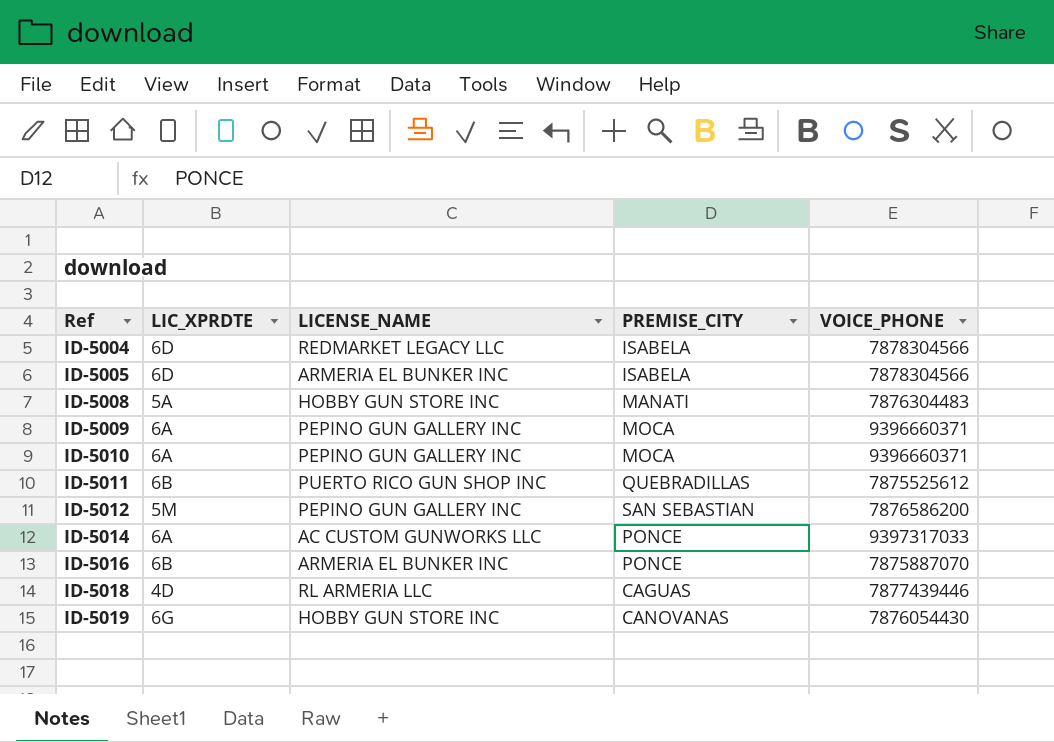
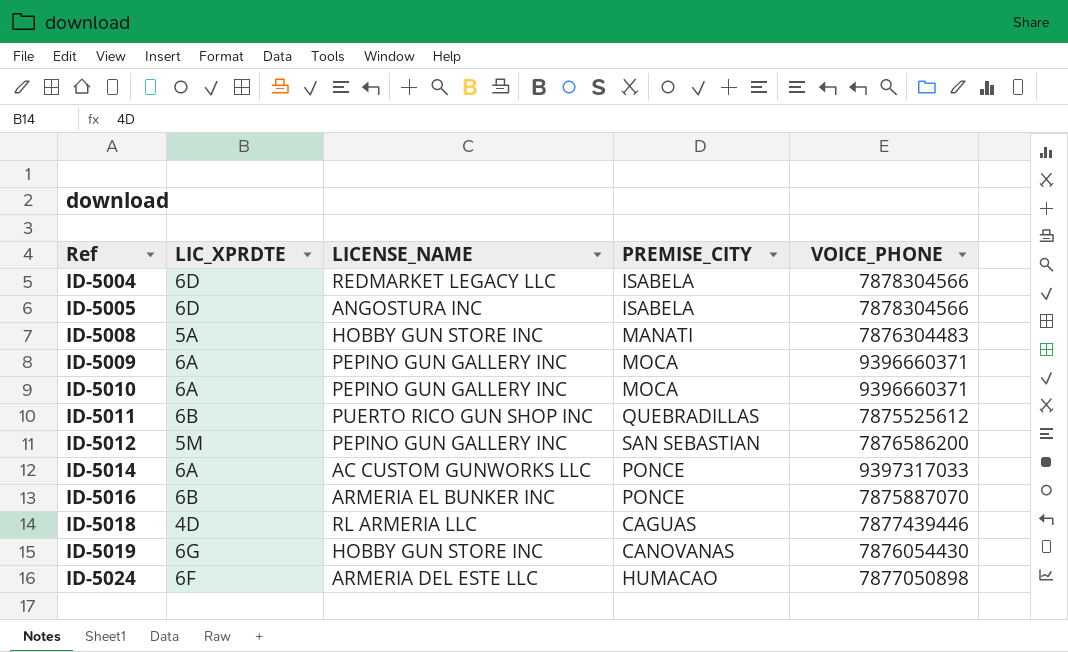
ID-5005 | LICENSE_NAME: ARMERIA EL BUNKER INC -> ANGOSTURA INC
row ID-5024: none -> 6F | ARMERIA DEL ESTE LLC | HUMACAO | 7877050898

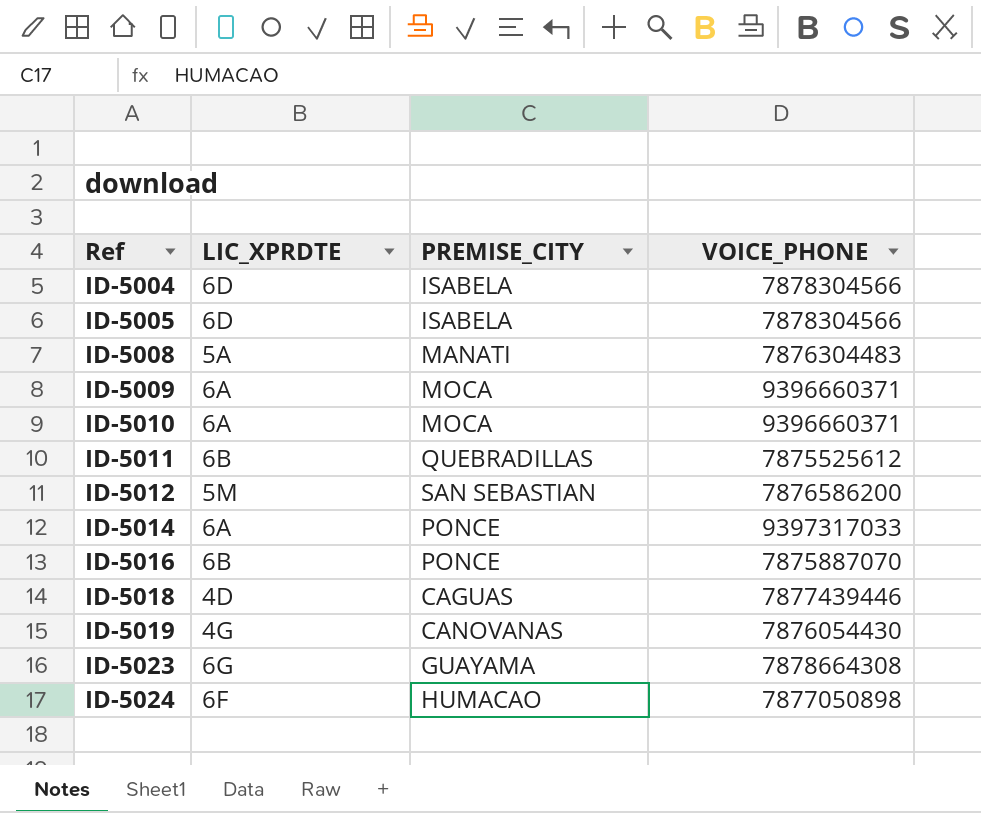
column LICENSE_NAME | position: 3 -> none
ID-5019 | LIC_XPRDTE: 6G -> 4G
row ID-5023: none -> 6G | GUAYAMA | 7878664308

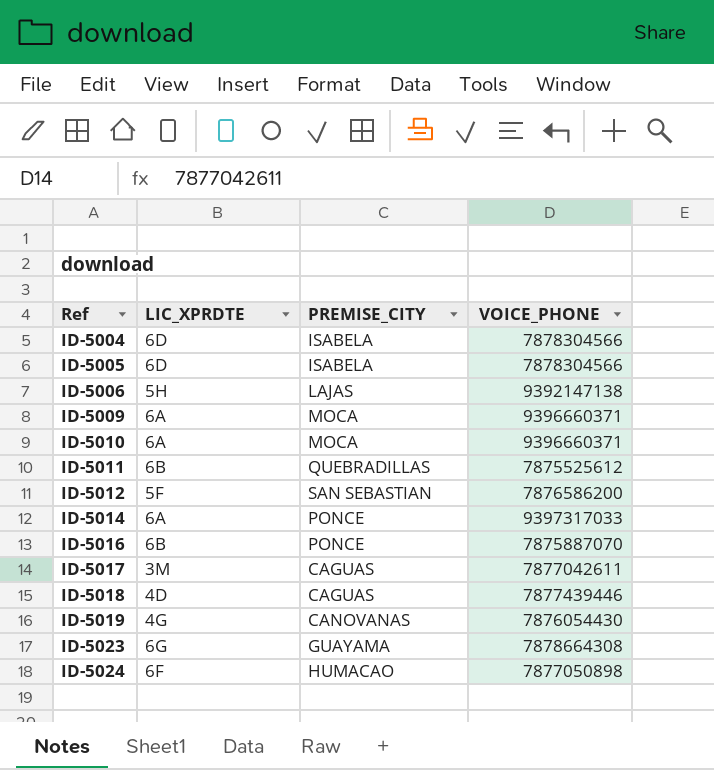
row ID-5008: 5A | MANATI | 7876304483 -> none
row ID-5006: none -> 5H | LAJAS | 9392147138
ID-5012 | LIC_XPRDTE: 5M -> 5F
row ID-5017: none -> 3M | CAGUAS | 7877042611

